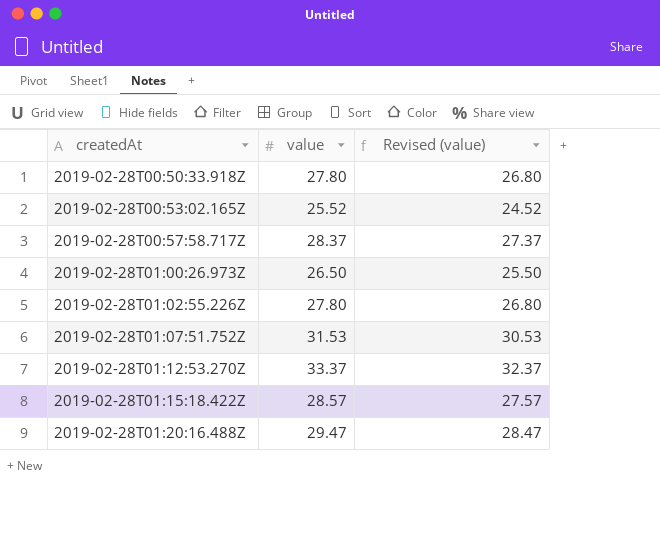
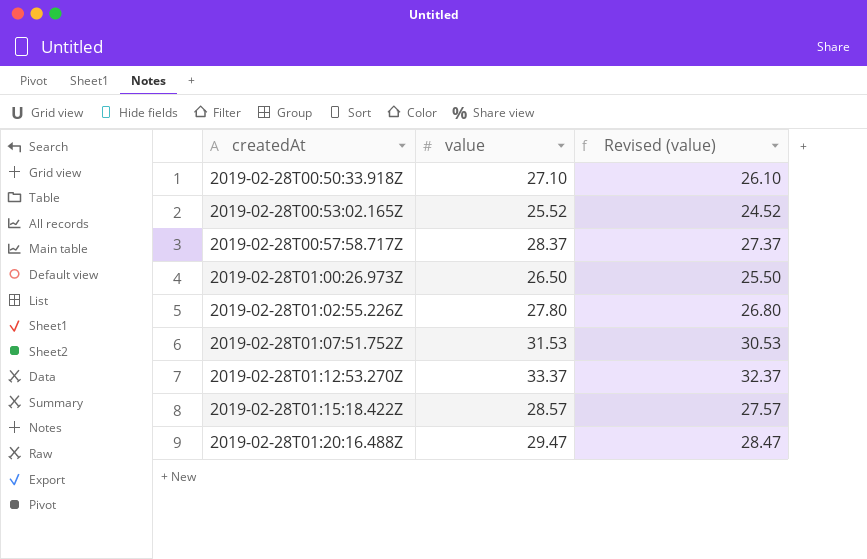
2019-02-28T00:50:33.918Z | value: 27.80 -> 27.10
2019-02-28T00:50:33.918Z | Revised (value): 26.80 -> 26.10

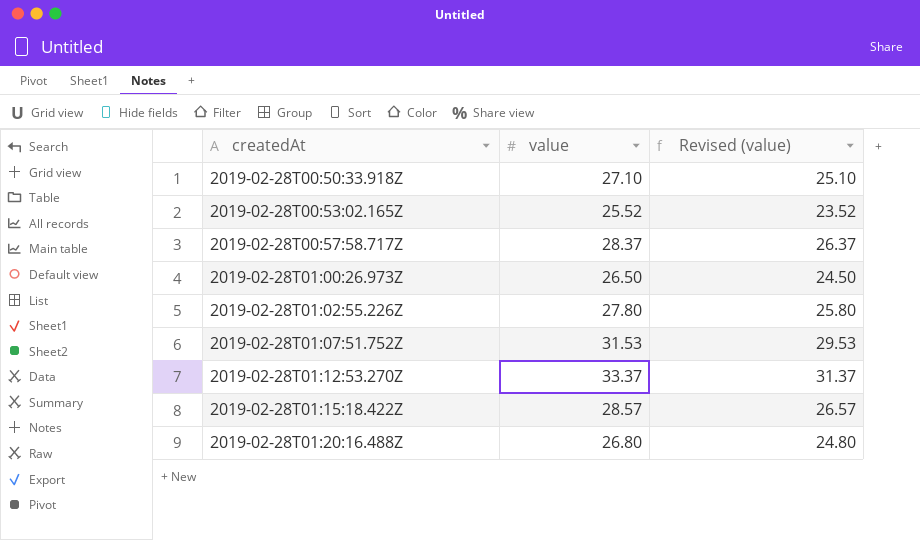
column Revised (value) | formula: [value] - 1 -> [value] - 2
2019-02-28T01:20:16.488Z | value: 29.47 -> 26.80

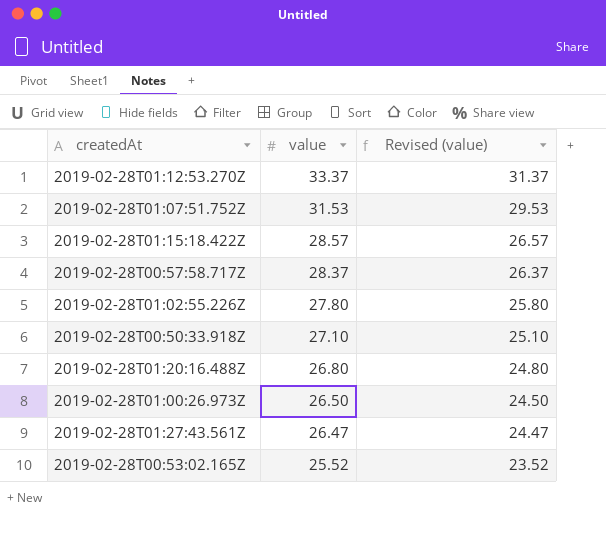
row order: createdAt ascending -> value descending
row 2019-02-28T01:27:43.561Z: none -> 26.47 | 24.47

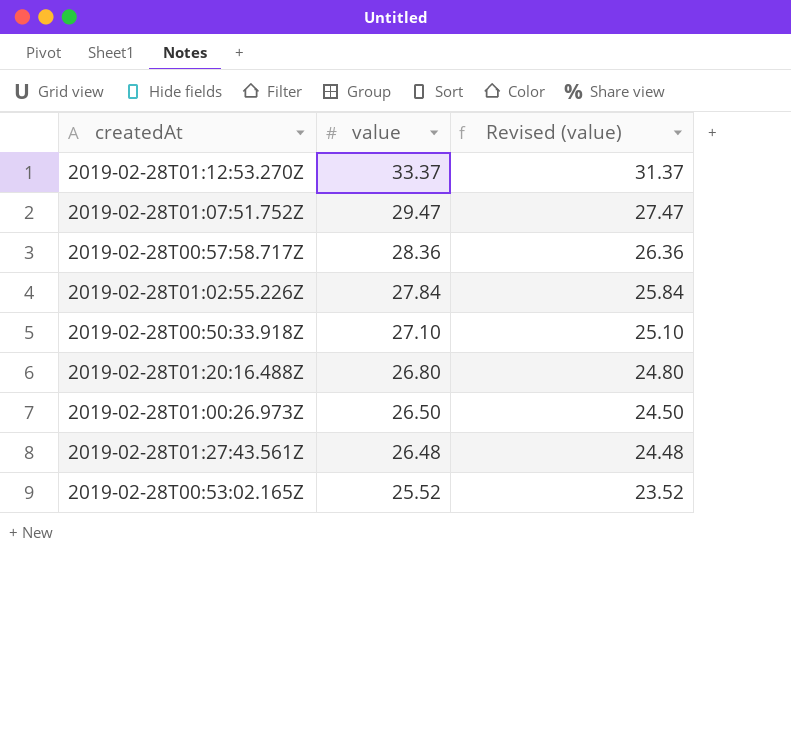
row 2019-02-28T01:15:18.422Z: 28.57 | 26.57 -> none
2019-02-28T01:07:51.752Z | value: 31.53 -> 29.47
2019-02-28T01:07:51.752Z | Revised (value): 29.53 -> 27.47
2019-02-28T00:57:58.717Z | value: 28.37 -> 28.36
2019-02-28T00:57:58.717Z | Revised (value): 26.37 -> 26.36
2019-02-28T01:02:55.226Z | value: 27.80 -> 27.84
2019-02-28T01:02:55.226Z | Revised (value): 25.80 -> 25.84
2019-02-28T01:27:43.561Z | value: 26.47 -> 26.48
2019-02-28T01:27:43.561Z | Revised (value): 24.47 -> 24.48

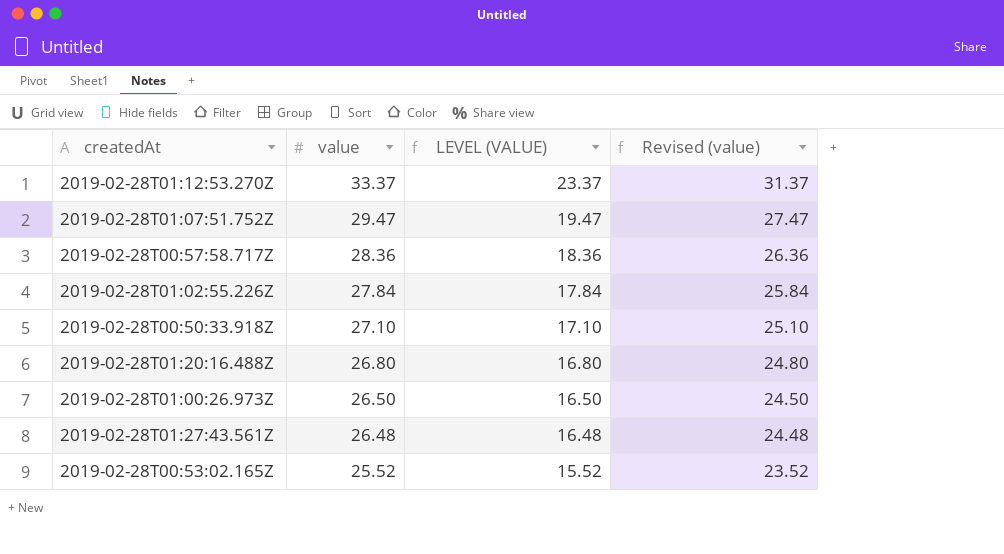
column LEVEL (VALUE) | formula: none -> [value] - 10

